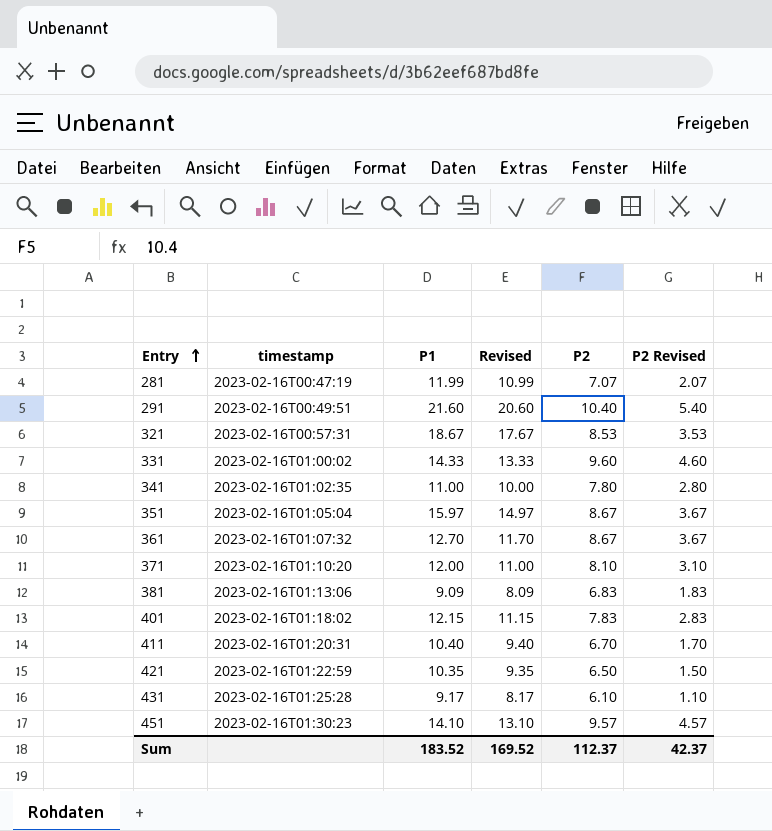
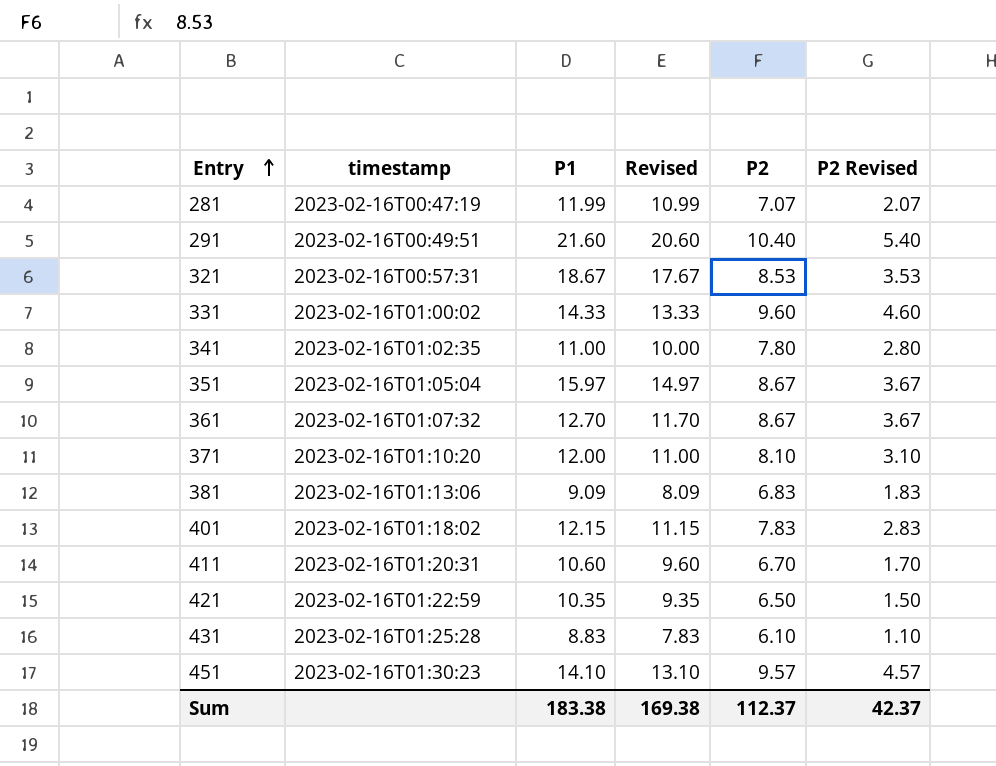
411 | P1: 10.40 -> 10.60
411 | Revised: 9.40 -> 9.60
431 | P1: 9.17 -> 8.83
431 | Revised: 8.17 -> 7.83
Sum | P1: 183.52 -> 183.38
Sum | Revised: 169.52 -> 169.38

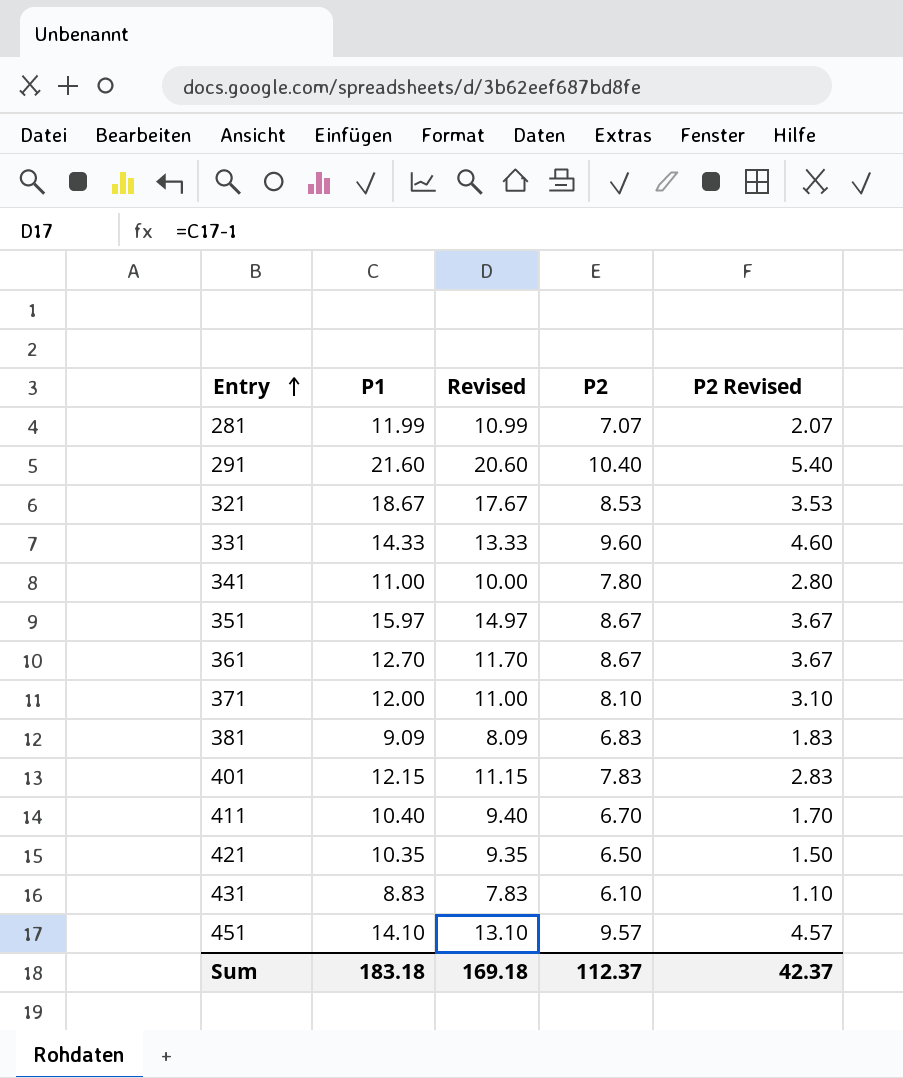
column timestamp | position: 2 -> none
411 | P1: 10.60 -> 10.40
411 | Revised: 9.60 -> 9.40
Sum | P1: 183.38 -> 183.18
Sum | Revised: 169.38 -> 169.18

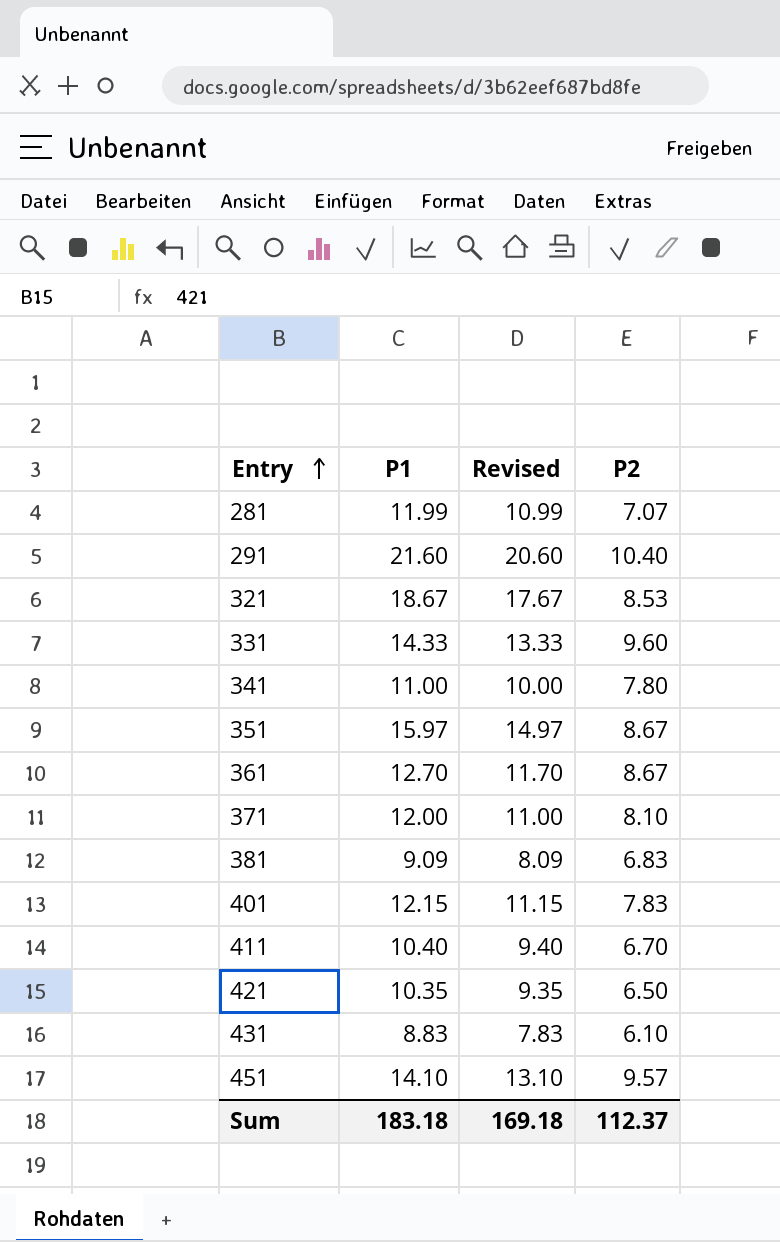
column P2 Revised | formula: [P2] - 5 -> none

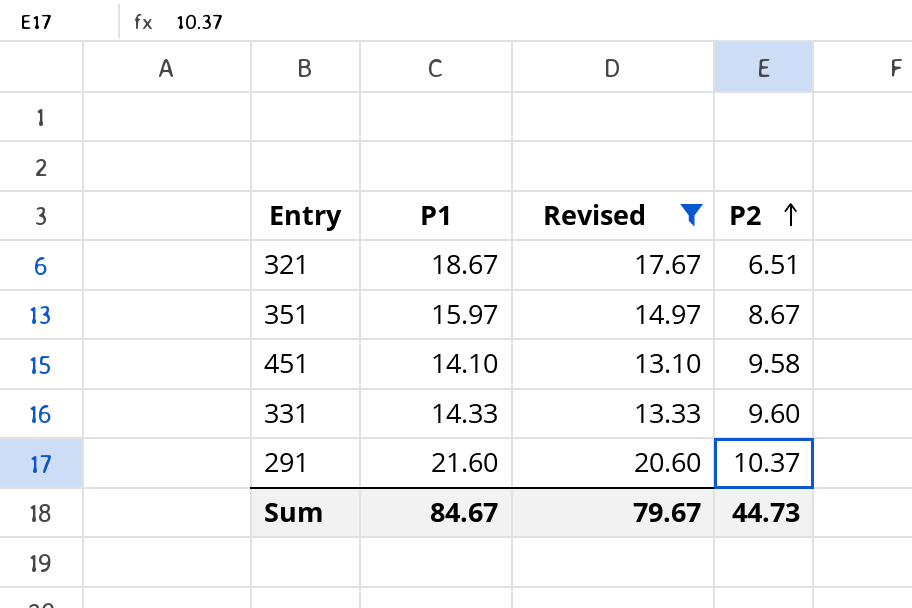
filter: none -> Revised >= 13.10
row order: Entry ascending -> P2 ascending
321 | P2: 8.53 -> 6.51
451 | P2: 9.57 -> 9.58
291 | P2: 10.40 -> 10.37
Sum | P1: 183.18 -> 84.67
Sum | Revised: 169.18 -> 79.67
Sum | P2: 112.37 -> 44.73

